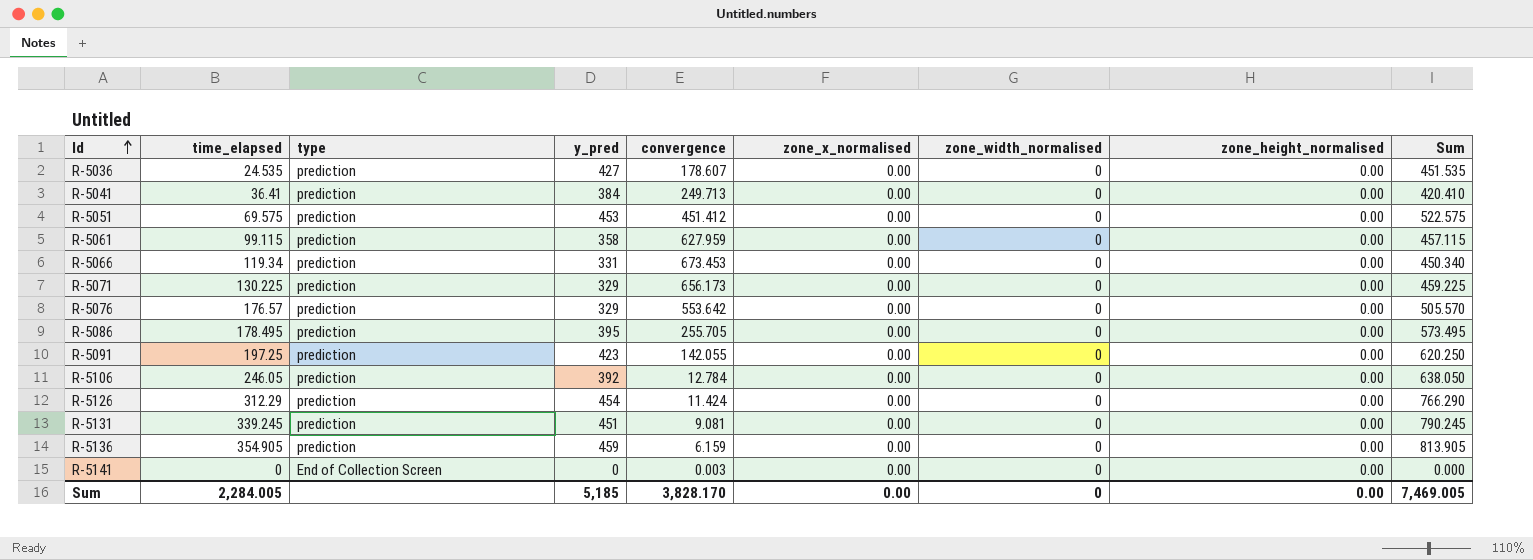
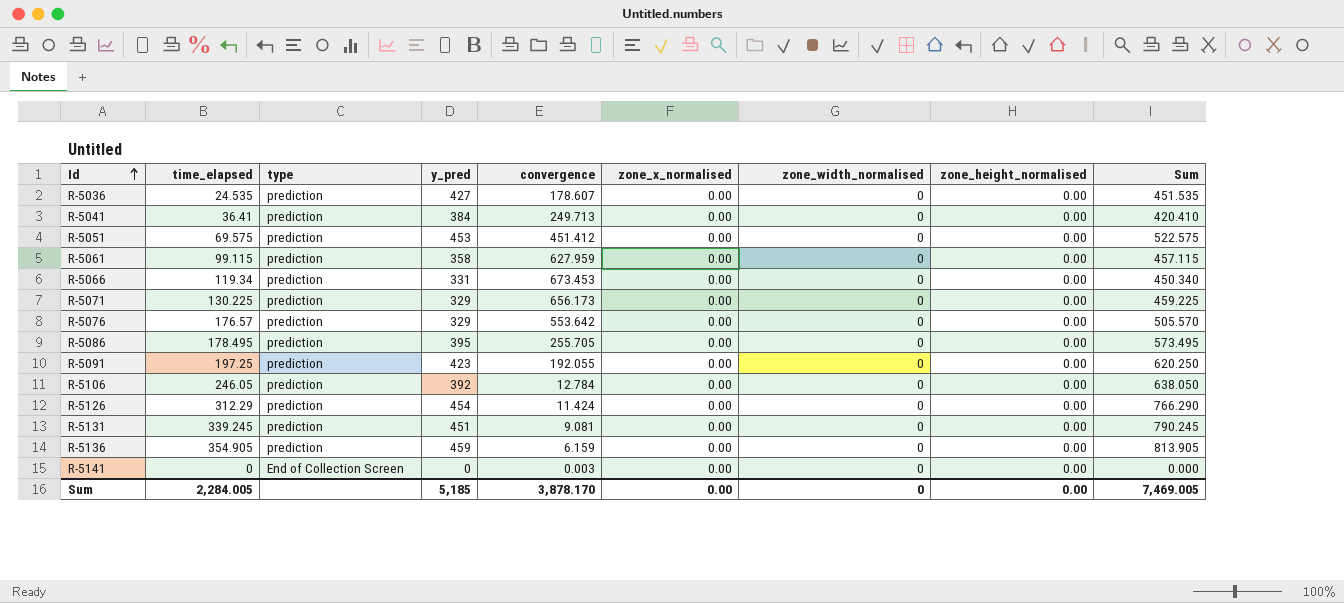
R-5091 | convergence: 142.055 -> 192.055
Sum | convergence: 3,828.170 -> 3,878.170

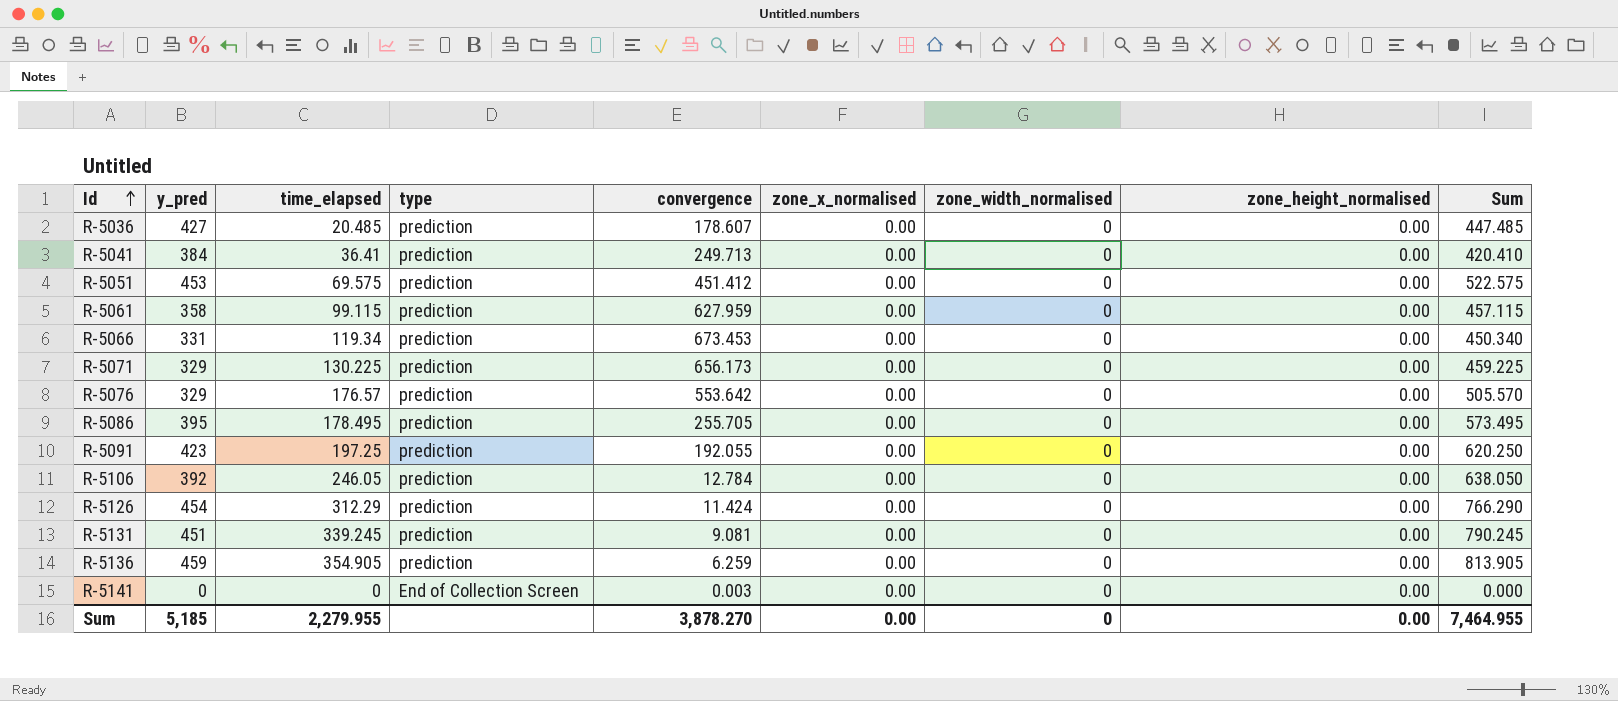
column y_pred | position: 4 -> 2
R-5036 | time_elapsed: 24.535 -> 20.485
R-5036 | Sum: 451.535 -> 447.485
R-5136 | convergence: 6.159 -> 6.259
Sum | time_elapsed: 2,284.005 -> 2,279.955
Sum | convergence: 3,878.170 -> 3,878.270
Sum | Sum: 7,469.005 -> 7,464.955

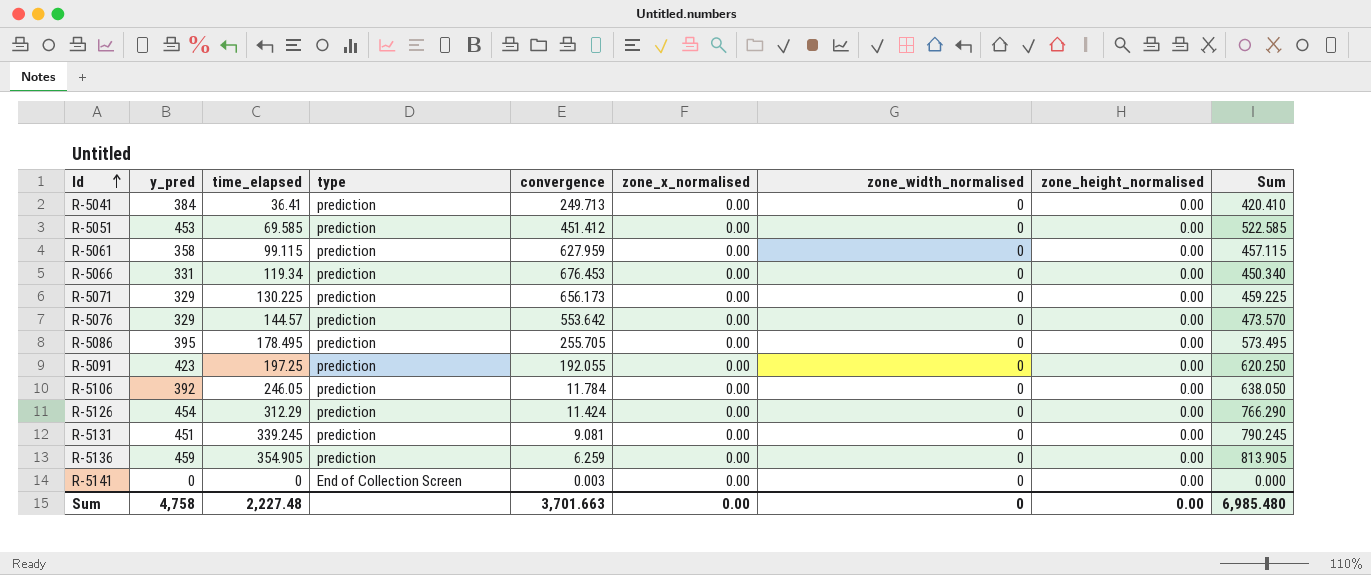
row R-5036: 427 | 20.485 | prediction | 178.607 | 0.00 | 0 | 0.00 | 447.485 -> none
R-5051 | time_elapsed: 69.575 -> 69.585
R-5051 | Sum: 522.575 -> 522.585
R-5066 | convergence: 673.453 -> 676.453
R-5076 | time_elapsed: 176.57 -> 144.57
R-5076 | Sum: 505.570 -> 473.570
R-5106 | convergence: 12.784 -> 11.784
Sum | y_pred: 5,185 -> 4,758
Sum | time_elapsed: 2,279.955 -> 2,227.48
Sum | convergence: 3,878.270 -> 3,701.663
Sum | Sum: 7,464.955 -> 6,985.480

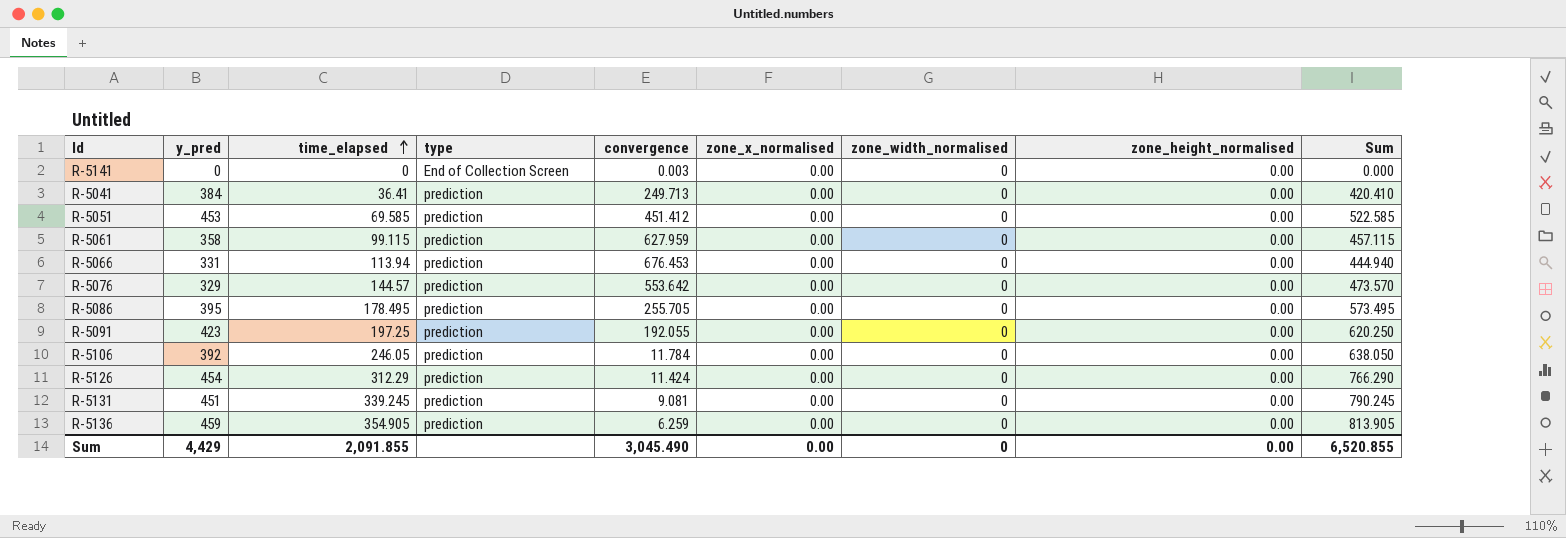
row order: Id ascending -> time_elapsed ascending
row R-5071: 329 | 130.225 | prediction | 656.173 | 0.00 | 0 | 0.00 | 459.225 -> none
R-5066 | time_elapsed: 119.34 -> 113.94
R-5066 | Sum: 450.340 -> 444.940
Sum | y_pred: 4,758 -> 4,429
Sum | time_elapsed: 2,227.48 -> 2,091.855
Sum | convergence: 3,701.663 -> 3,045.490
Sum | Sum: 6,985.480 -> 6,520.855

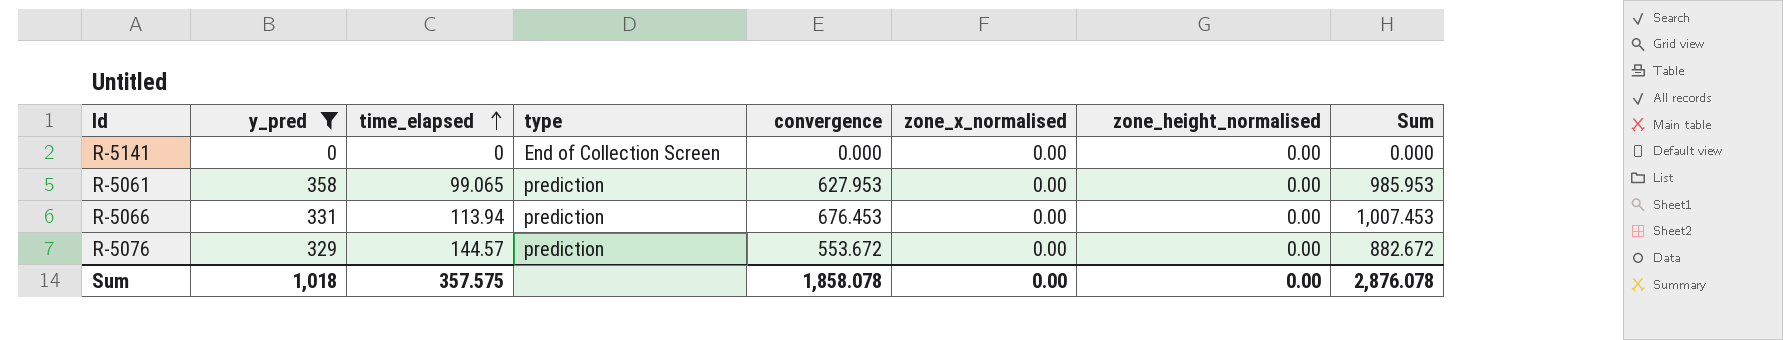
filter: none -> y_pred <= 358
column zone_width_normalised | position: 7 -> none
column Sum | formula: [y_pred] + [time_elapsed] -> [y_pred] + [convergence]
R-5141 | convergence: 0.003 -> 0.000
R-5061 | time_elapsed: 99.115 -> 99.065
R-5061 | convergence: 627.959 -> 627.953
R-5076 | convergence: 553.642 -> 553.672
Sum | y_pred: 4,429 -> 1,018
Sum | time_elapsed: 2,091.855 -> 357.575
Sum | convergence: 3,045.490 -> 1,858.078
Sum | Sum: 6,520.855 -> 2,876.078

